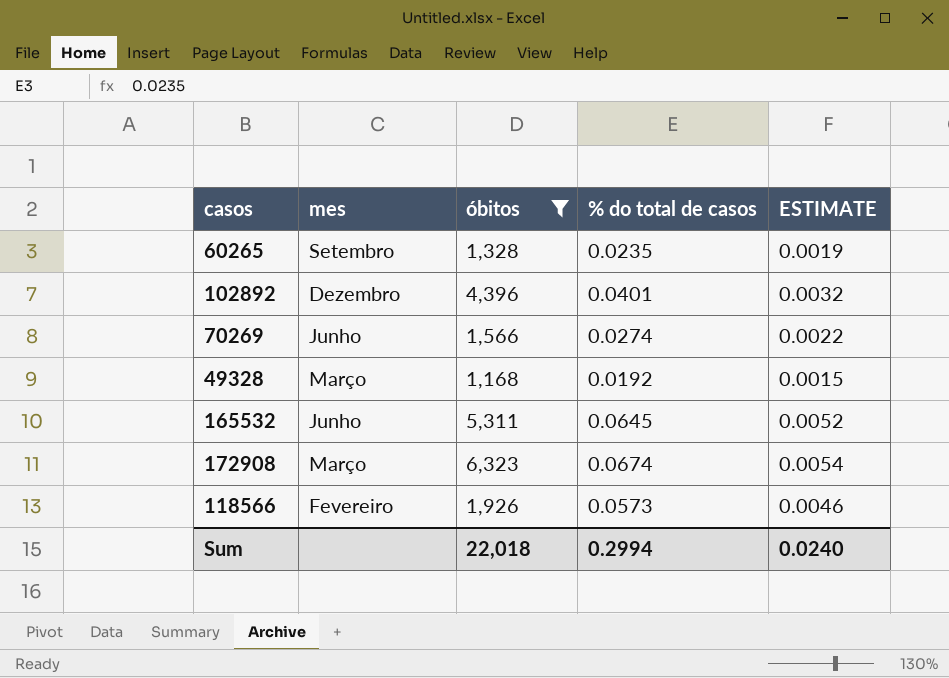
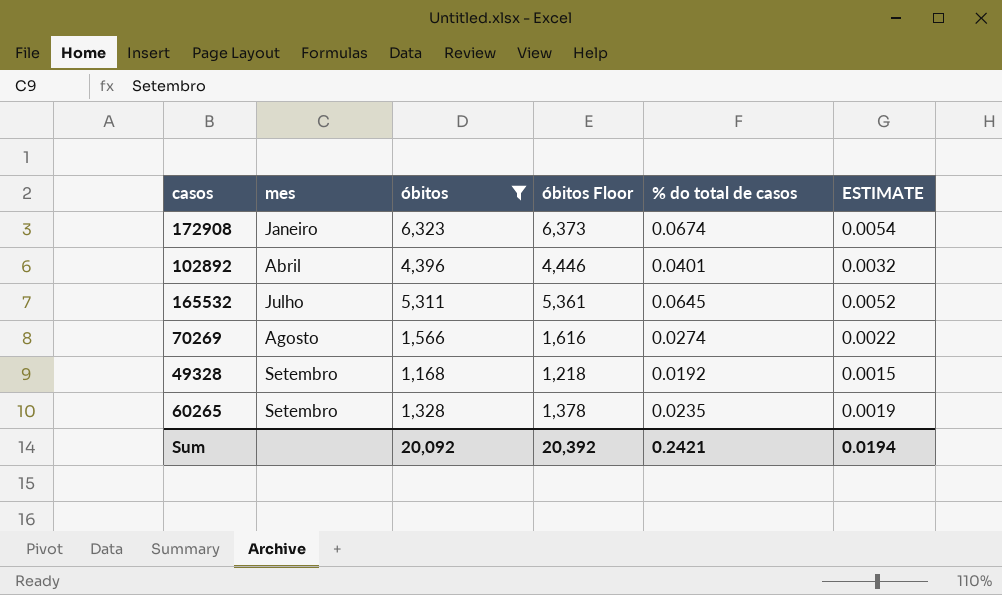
row order: none -> mes ascending
column óbitos Floor | formula: none -> [óbitos] + 50
row 118566: Fevereiro | 1,926 | 0.0573 | 0.0046 -> none
172908 | mes: Março -> Janeiro
102892 | mes: Dezembro -> Abril
165532 | mes: Junho -> Julho
70269 | mes: Junho -> Agosto
49328 | mes: Março -> Setembro
Sum | óbitos: 22,018 -> 20,092
Sum | % do total de casos: 0.2994 -> 0.2421
Sum | ESTIMATE: 0.0240 -> 0.0194

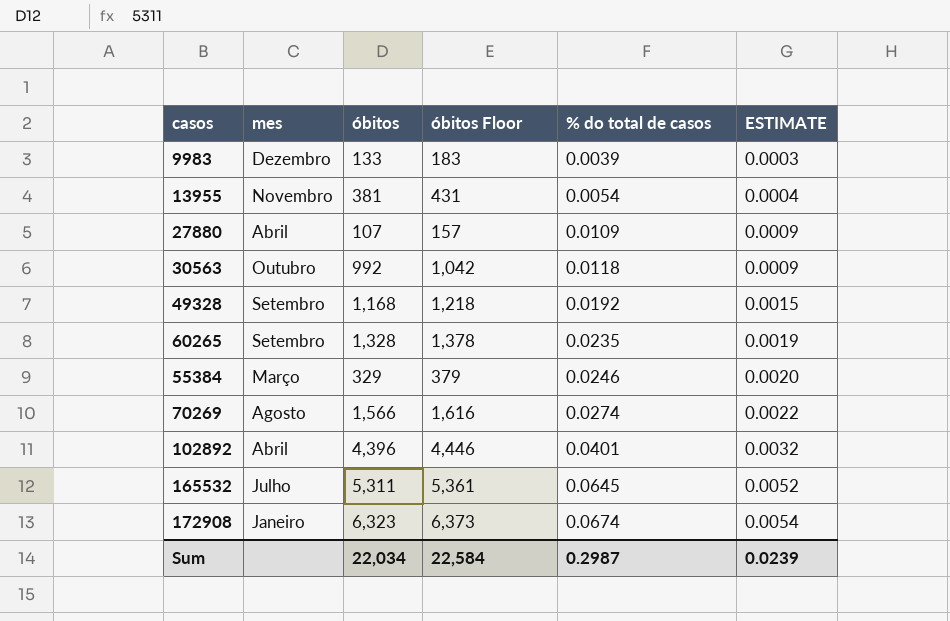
filter: óbitos >= 1,168 -> none
row order: mes ascending -> % do total de casos ascending
Sum | óbitos: 20,092 -> 22,034
Sum | óbitos Floor: 20,392 -> 22,584
Sum | % do total de casos: 0.2421 -> 0.2987
Sum | ESTIMATE: 0.0194 -> 0.0239

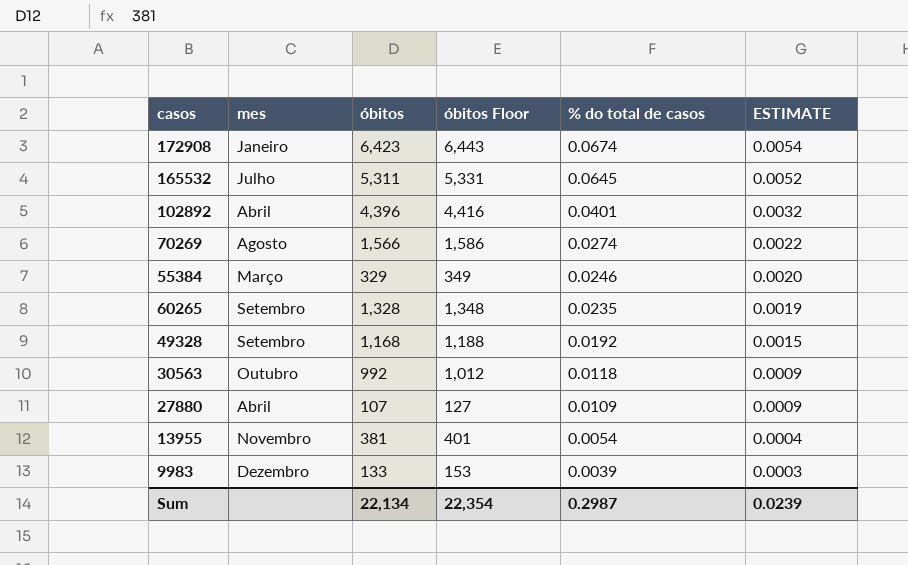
row order: % do total de casos ascending -> % do total de casos descending
column óbitos Floor | formula: [óbitos] + 50 -> [óbitos] + 20
172908 | óbitos: 6,323 -> 6,423
Sum | óbitos: 22,034 -> 22,134
Sum | óbitos Floor: 22,584 -> 22,354

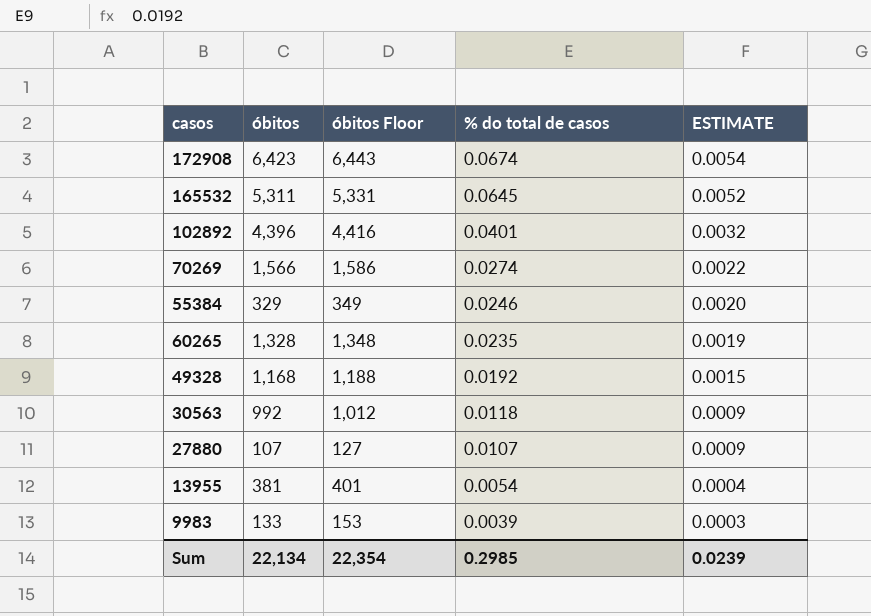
column mes | position: 2 -> none
27880 | % do total de casos: 0.0109 -> 0.0107
Sum | % do total de casos: 0.2987 -> 0.2985

